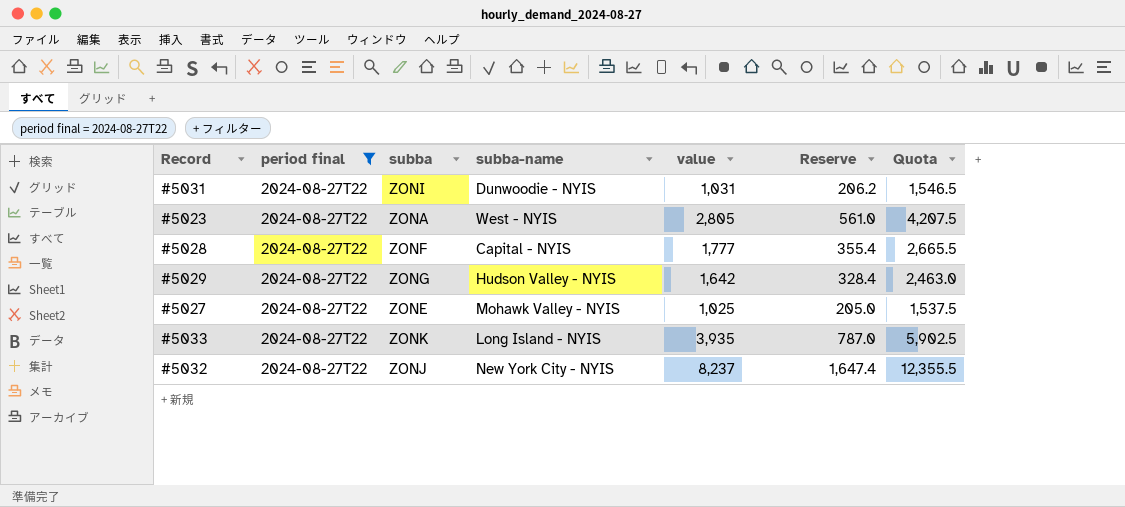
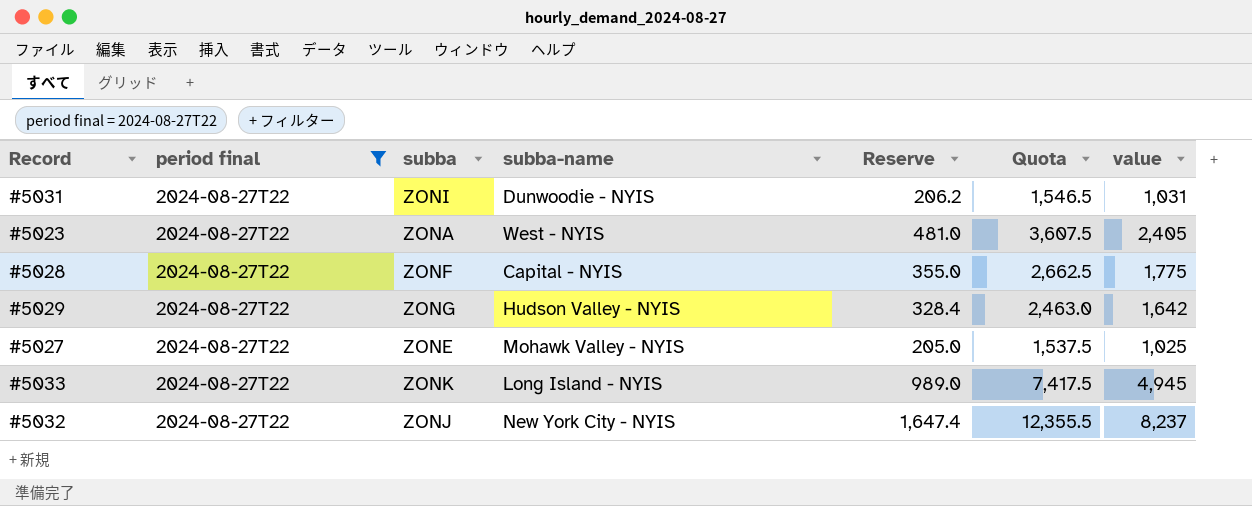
column value | position: 5 -> 7
#5023 | Reserve: 561.0 -> 481.0
#5023 | Quota: 4,207.5 -> 3,607.5
#5023 | value: 2,805 -> 2,405
#5028 | Reserve: 355.4 -> 355.0
#5028 | Quota: 2,665.5 -> 2,662.5
#5028 | value: 1,777 -> 1,775
#5033 | Reserve: 787.0 -> 989.0
#5033 | Quota: 5,902.5 -> 7,417.5
#5033 | value: 3,935 -> 4,945

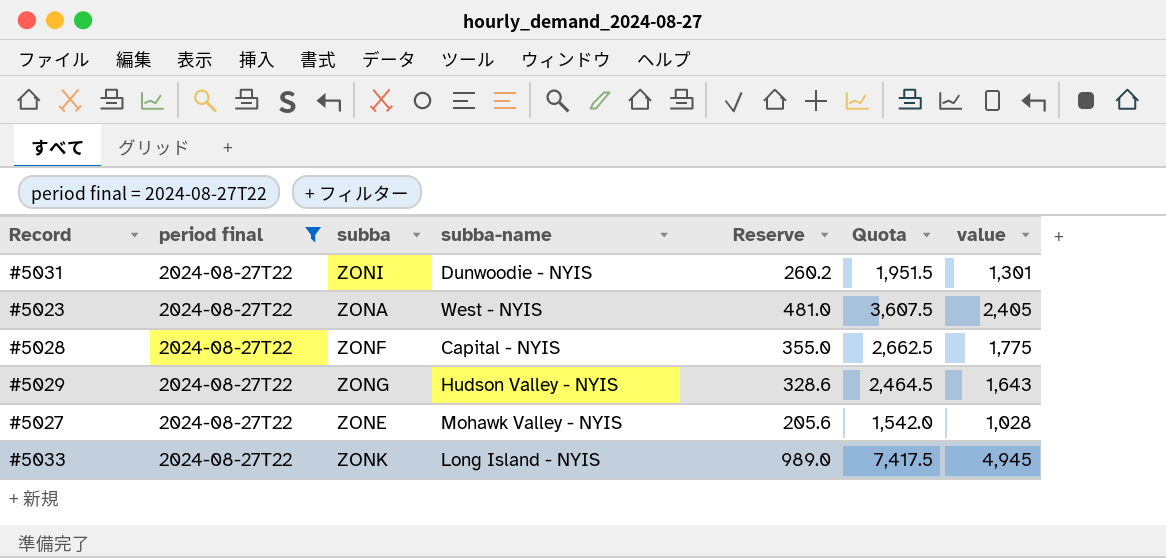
row #5032: 2024-08-27T22 | ZONJ | New York City - NYIS | 1,647.4 | 12,355.5 | 8,237 -> none
#5031 | Reserve: 206.2 -> 260.2
#5031 | Quota: 1,546.5 -> 1,951.5
#5031 | value: 1,031 -> 1,301
#5029 | Reserve: 328.4 -> 328.6
#5029 | Quota: 2,463.0 -> 2,464.5
#5029 | value: 1,642 -> 1,643
#5027 | Reserve: 205.0 -> 205.6
#5027 | Quota: 1,537.5 -> 1,542.0
#5027 | value: 1,025 -> 1,028

